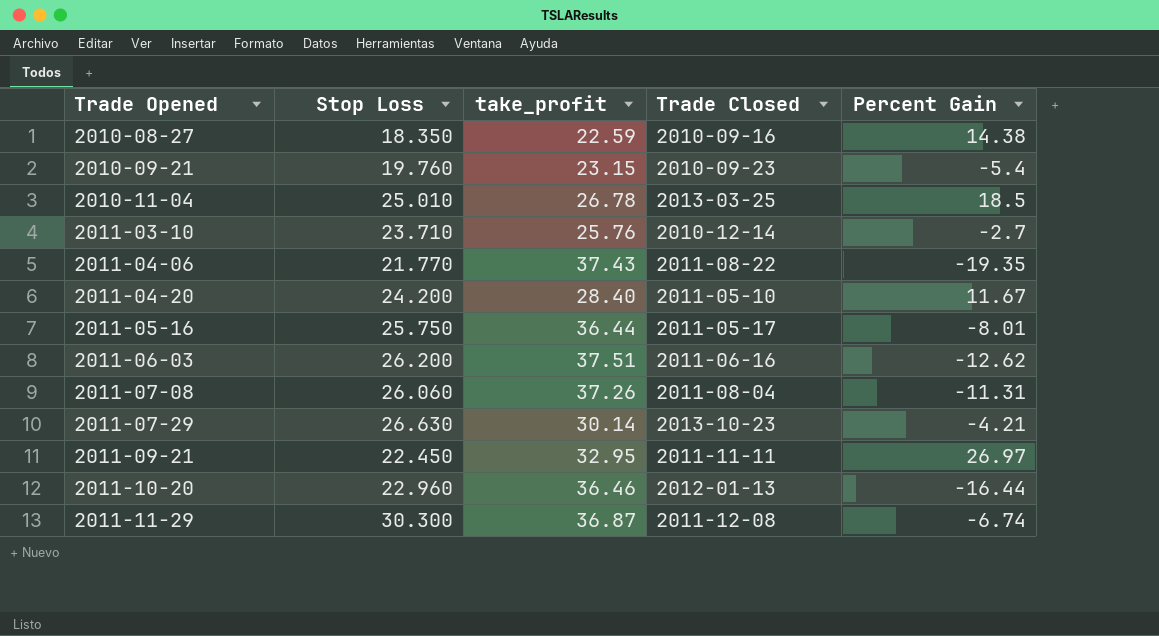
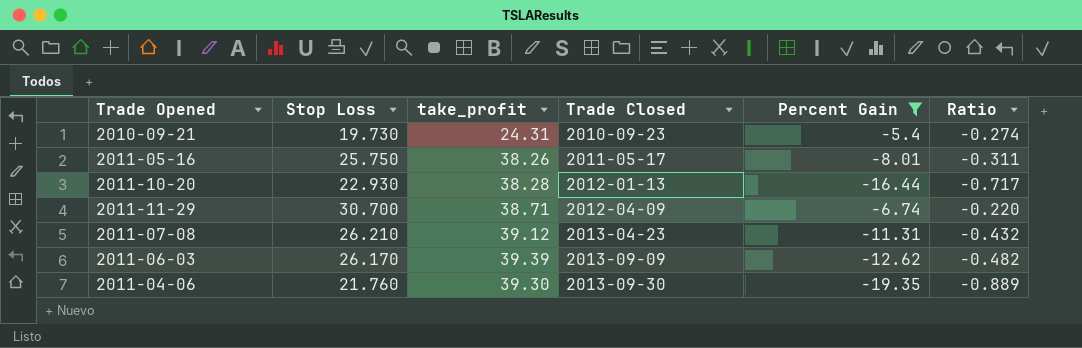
filter: none -> Percent Gain <= -5.4
row order: Trade Opened ascending -> Trade Closed ascending
column Ratio | formula: none -> [Percent Gain] / [Stop Loss]
2010-09-21 | Stop Loss: 19.760 -> 19.730
2010-09-21 | take_profit: 23.15 -> 24.31
2011-05-16 | take_profit: 36.44 -> 38.26
2011-10-20 | Stop Loss: 22.960 -> 22.930
2011-10-20 | take_profit: 36.46 -> 38.28
2011-11-29 | Stop Loss: 30.300 -> 30.700
2011-11-29 | take_profit: 36.87 -> 38.71
2011-11-29 | Trade Closed: 2011-12-08 -> 2012-04-09
2011-07-08 | Stop Loss: 26.060 -> 26.210
2011-07-08 | take_profit: 37.26 -> 39.12
2011-07-08 | Trade Closed: 2011-08-04 -> 2013-04-23
2011-06-03 | Stop Loss: 26.200 -> 26.170
2011-06-03 | take_profit: 37.51 -> 39.39
2011-06-03 | Trade Closed: 2011-06-16 -> 2013-09-09
2011-04-06 | Stop Loss: 21.770 -> 21.760
2011-04-06 | take_profit: 37.43 -> 39.30
2011-04-06 | Trade Closed: 2011-08-22 -> 2013-09-30

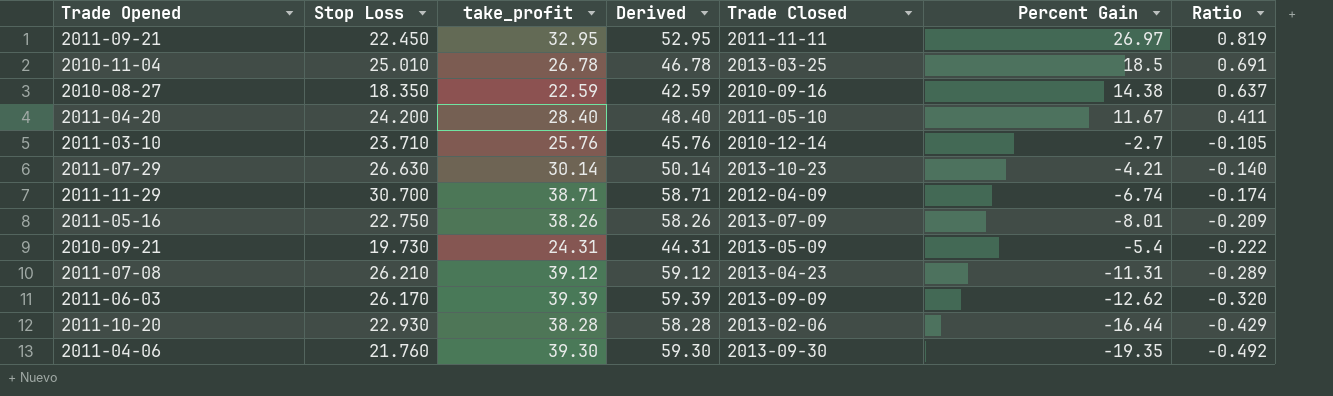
filter: Percent Gain <= -5.4 -> none
row order: Trade Closed ascending -> Ratio descending
column Derived | formula: none -> [take_profit] + 20
column Ratio | formula: [Percent Gain] / [Stop Loss] -> [Percent Gain] / [take_profit]
2011-05-16 | Stop Loss: 25.750 -> 22.750
2011-05-16 | Trade Closed: 2011-05-17 -> 2013-07-09
2010-09-21 | Trade Closed: 2010-09-23 -> 2013-05-09
2011-10-20 | Trade Closed: 2012-01-13 -> 2013-02-06

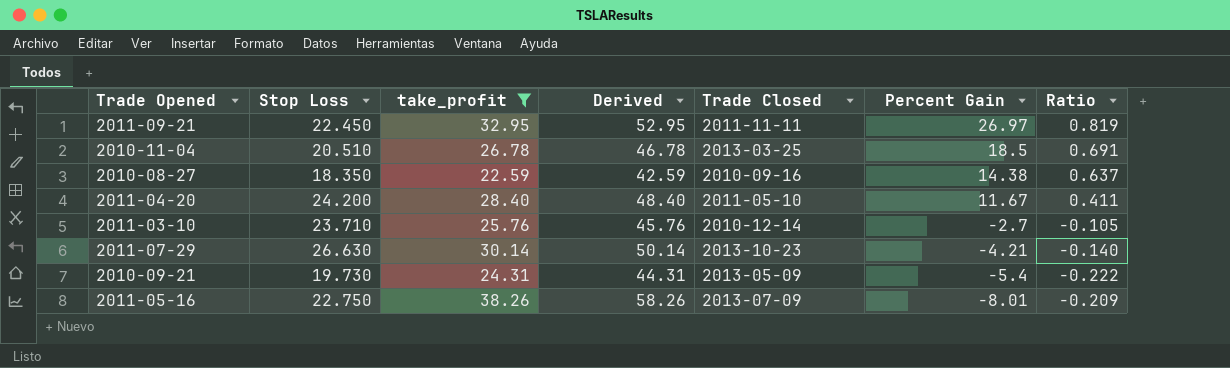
filter: none -> take_profit <= 38.26
row order: Ratio descending -> Percent Gain descending
2010-11-04 | Stop Loss: 25.010 -> 20.510

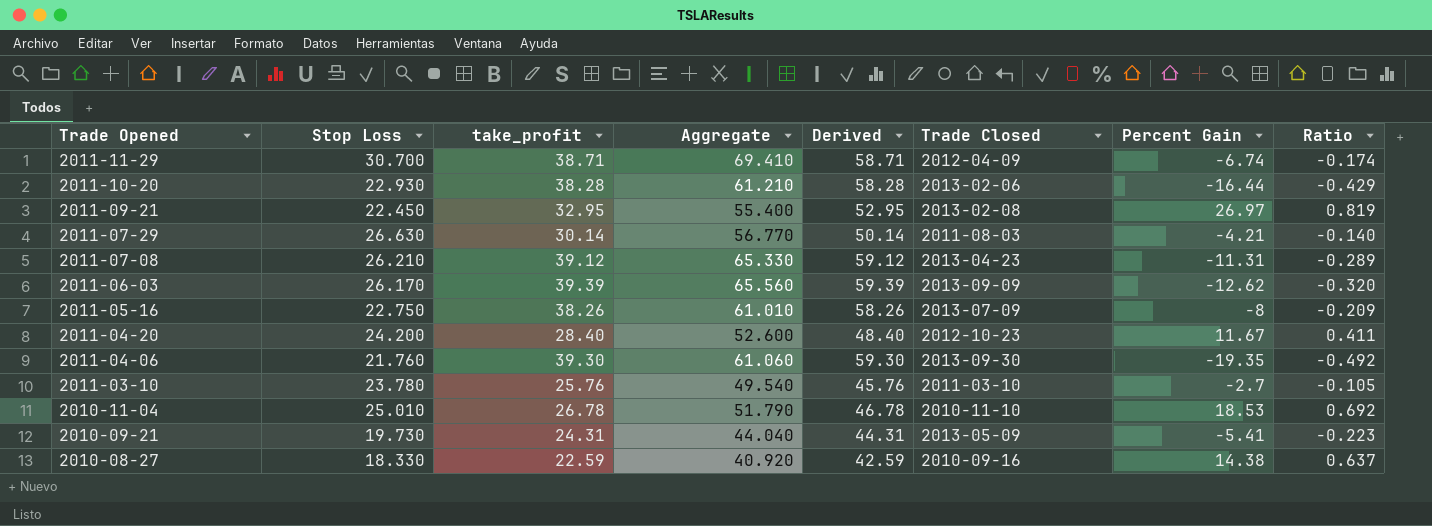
filter: take_profit <= 38.26 -> none
row order: Percent Gain descending -> Trade Opened descending
column Aggregate | formula: none -> [Stop Loss] + [take_profit]
2011-09-21 | Trade Closed: 2011-11-11 -> 2013-02-08
2011-07-29 | Trade Closed: 2013-10-23 -> 2011-08-03
2011-05-16 | Percent Gain: -8.01 -> -8
2011-04-20 | Trade Closed: 2011-05-10 -> 2012-10-23
2011-03-10 | Stop Loss: 23.710 -> 23.780
2011-03-10 | Trade Closed: 2010-12-14 -> 2011-03-10
2010-11-04 | Stop Loss: 20.510 -> 25.010
2010-11-04 | Trade Closed: 2013-03-25 -> 2010-11-10
2010-11-04 | Percent Gain: 18.5 -> 18.53
2010-11-04 | Ratio: 0.691 -> 0.692
2010-09-21 | Percent Gain: -5.4 -> -5.41
2010-09-21 | Ratio: -0.222 -> -0.223
2010-08-27 | Stop Loss: 18.350 -> 18.330

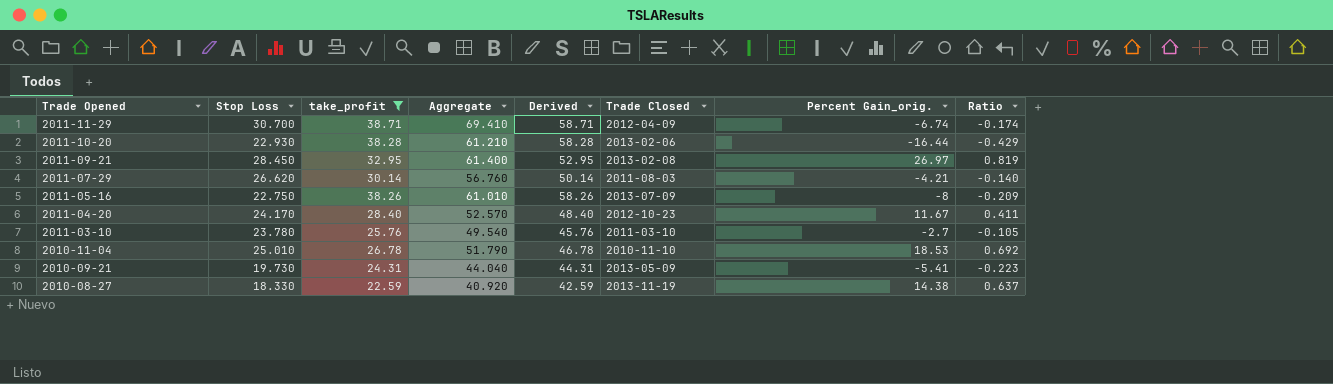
filter: none -> take_profit <= 38.71
column name: Percent Gain -> Percent Gain_orig.
2011-09-21 | Stop Loss: 22.450 -> 28.450
2011-09-21 | Aggregate: 55.400 -> 61.400
2011-07-29 | Stop Loss: 26.630 -> 26.620
2011-07-29 | Aggregate: 56.770 -> 56.760
2011-04-20 | Stop Loss: 24.200 -> 24.170
2011-04-20 | Aggregate: 52.600 -> 52.570
2010-08-27 | Trade Closed: 2010-09-16 -> 2013-11-19

